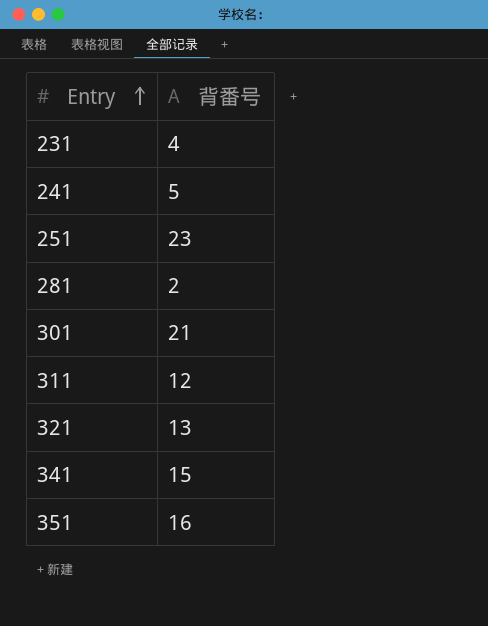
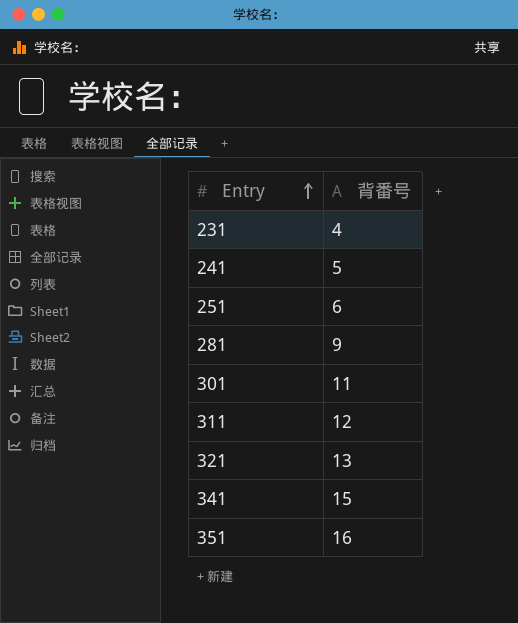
251 | 背番号: 23 -> 6
281 | 背番号: 2 -> 9
301 | 背番号: 21 -> 11

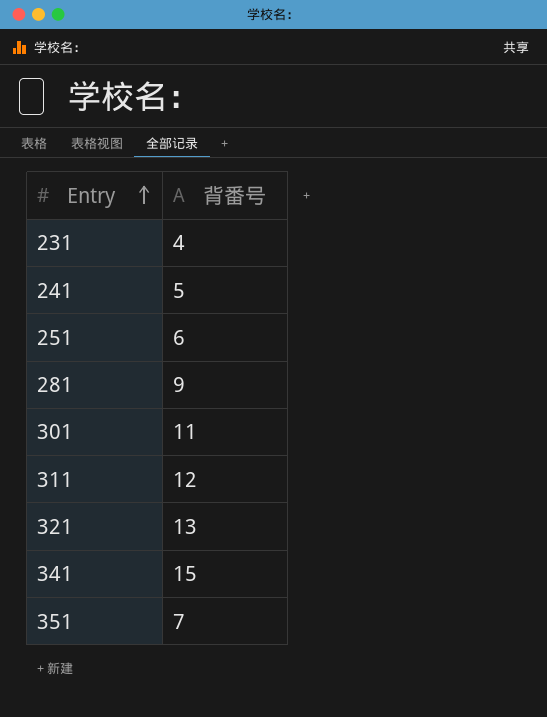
351 | 背番号: 16 -> 7

